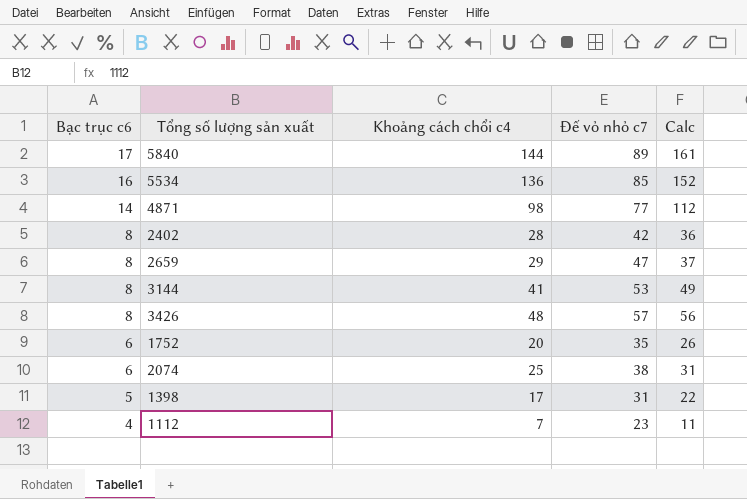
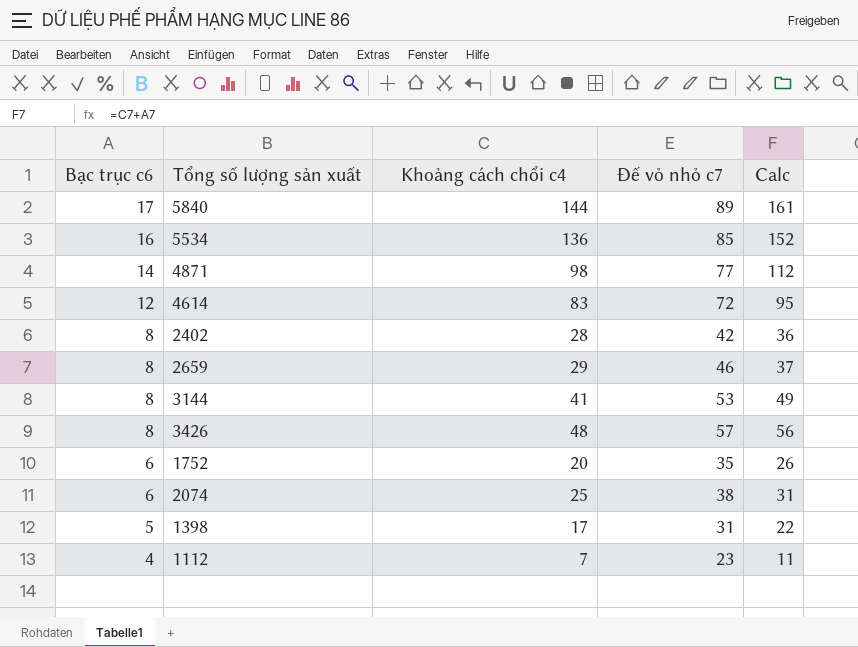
row 4614: none -> 12 | 83 | 72 | 95
2659 | Đế vỏ nhỏ c7: 47 -> 46

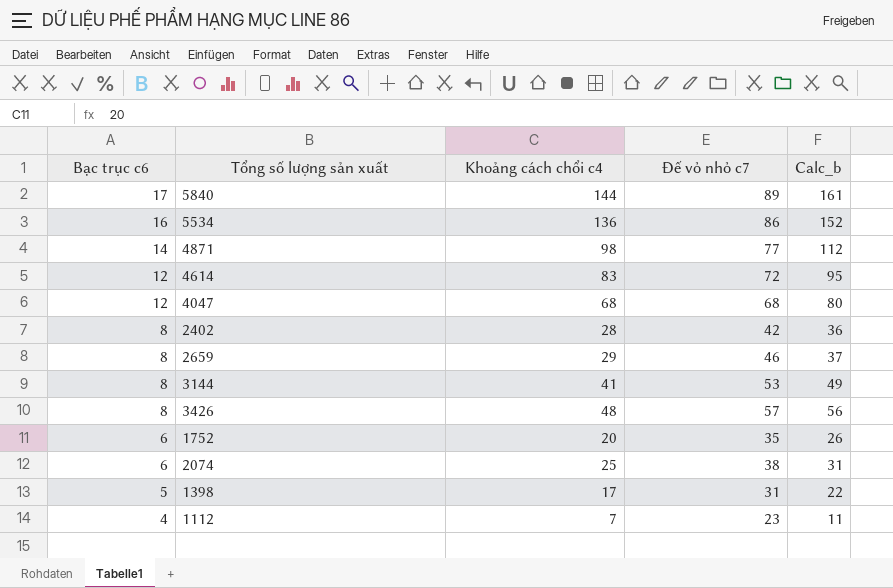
column name: Calc -> Calc_b
5534 | Đế vỏ nhỏ c7: 85 -> 86
row 4047: none -> 12 | 68 | 68 | 80

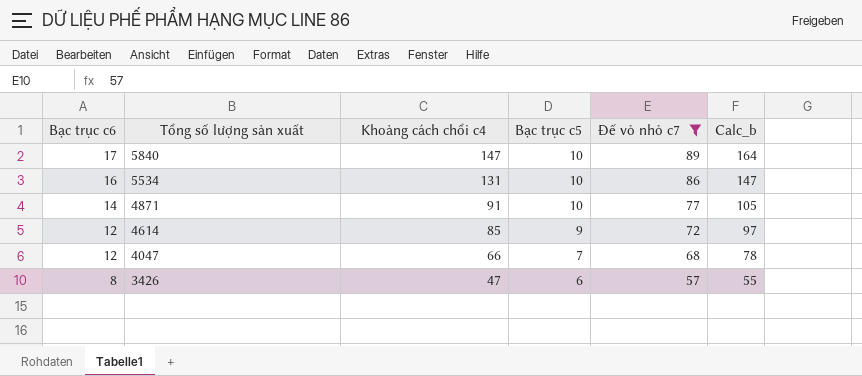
filter: none -> Đế vỏ nhỏ c7 >= 57
column Bạc trục c5 | position: none -> 4
5840 | Khoảng cách chổi c4: 144 -> 147
5840 | Calc_b: 161 -> 164
5534 | Khoảng cách chổi c4: 136 -> 131
5534 | Calc_b: 152 -> 147
4871 | Khoảng cách chổi c4: 98 -> 91
4871 | Calc_b: 112 -> 105
4614 | Khoảng cách chổi c4: 83 -> 85
4614 | Calc_b: 95 -> 97
4047 | Khoảng cách chổi c4: 68 -> 66
4047 | Calc_b: 80 -> 78
3426 | Khoảng cách chổi c4: 48 -> 47
3426 | Calc_b: 56 -> 55

